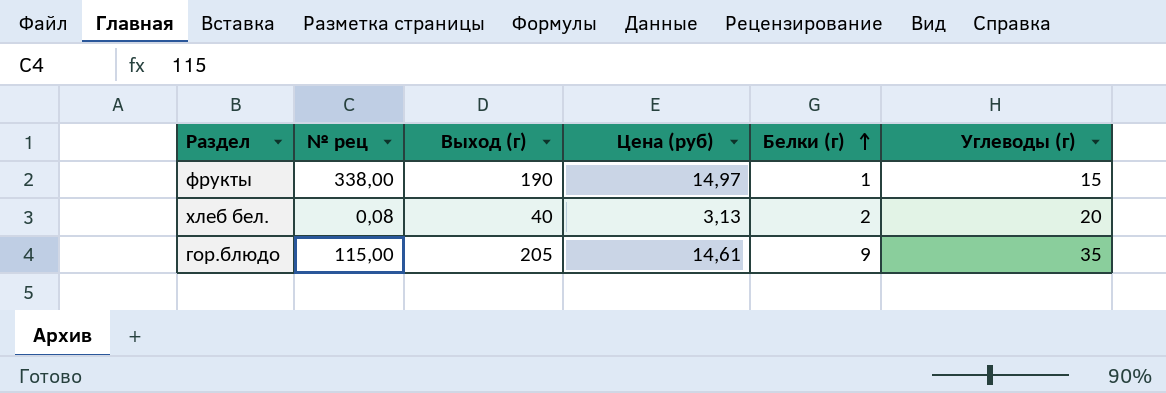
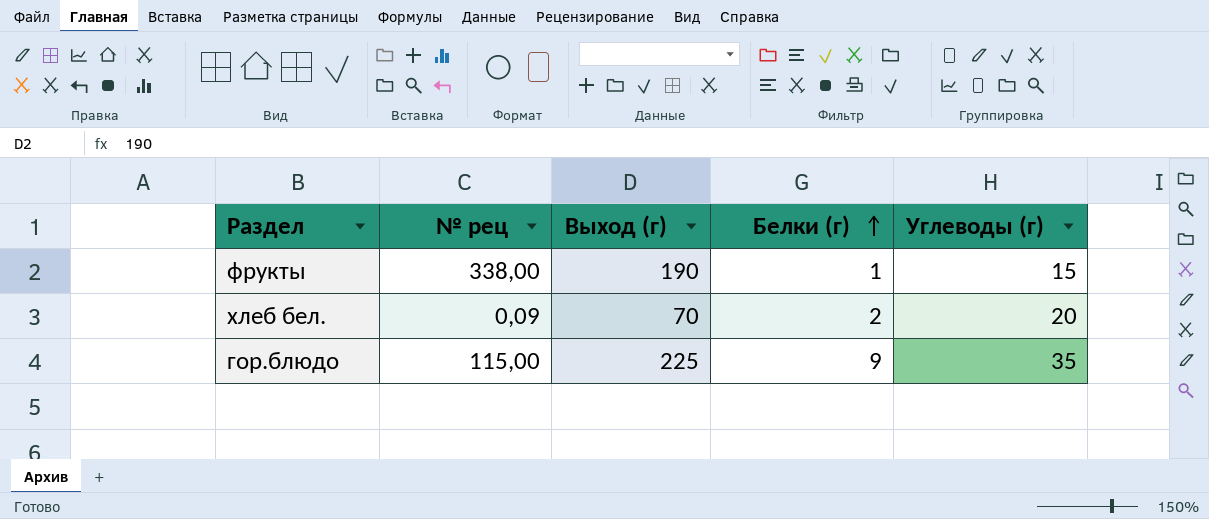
column Цена (руб) | position: 4 -> none
хлеб бел. | № рец: 0,08 -> 0,09
хлеб бел. | Выход (г): 40 -> 70
гор.блюдо | Выход (г): 205 -> 225

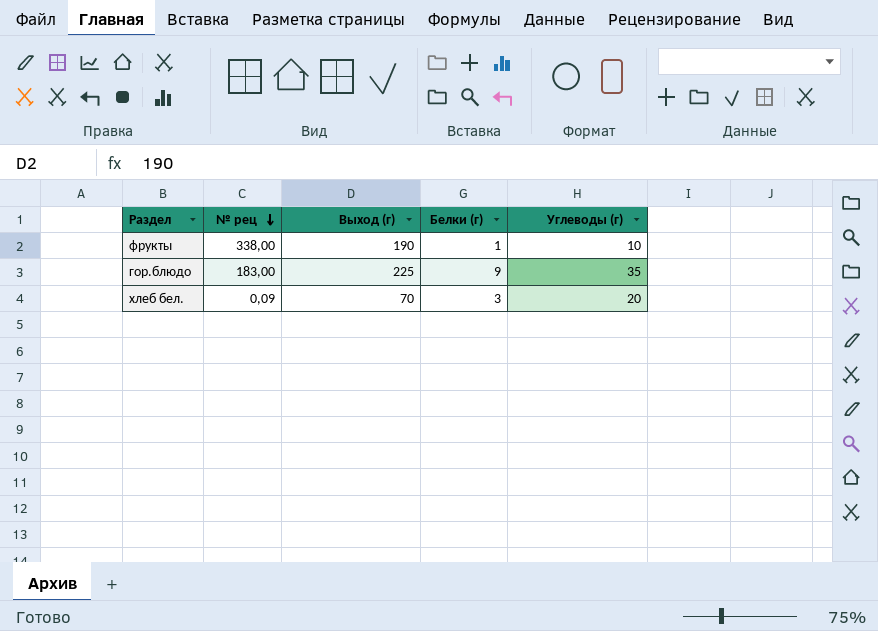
row order: Белки (г) ascending -> № рец descending
фрукты | Углеводы (г): 15 -> 10
гор.блюдо | № рец: 115,00 -> 183,00
хлеб бел. | Белки (г): 2 -> 3

